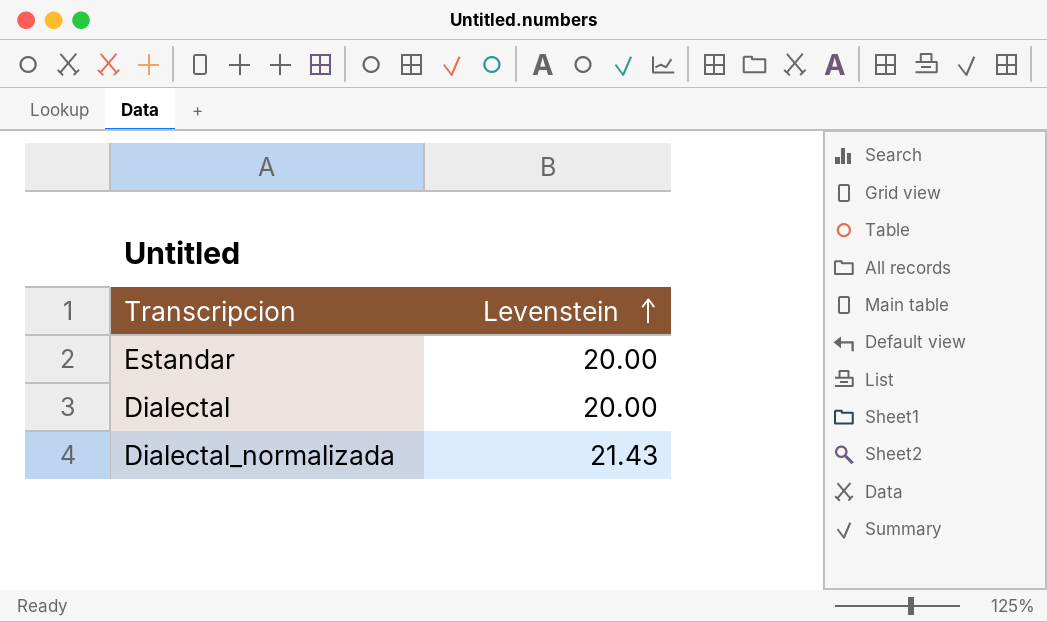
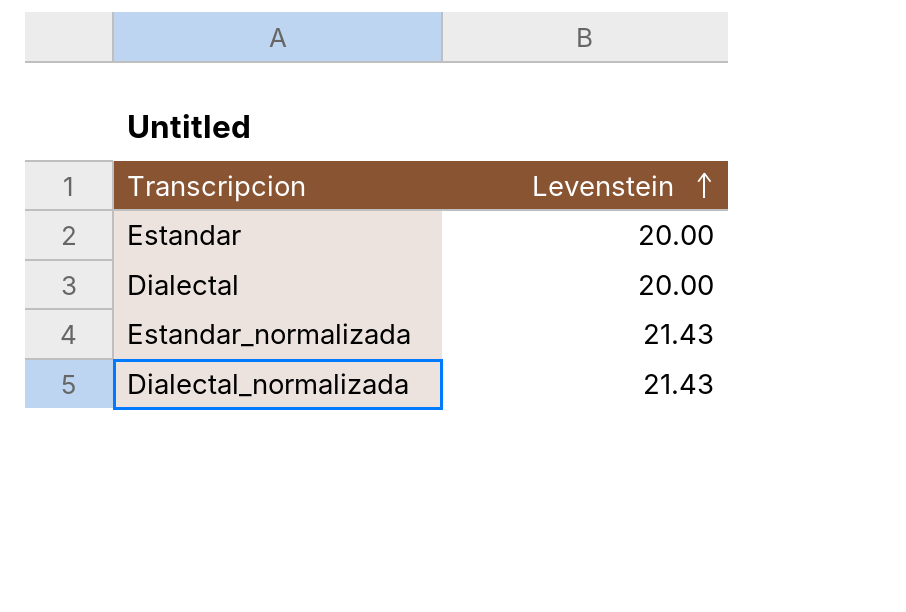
row Estandar_normalizada: none -> 21.43

